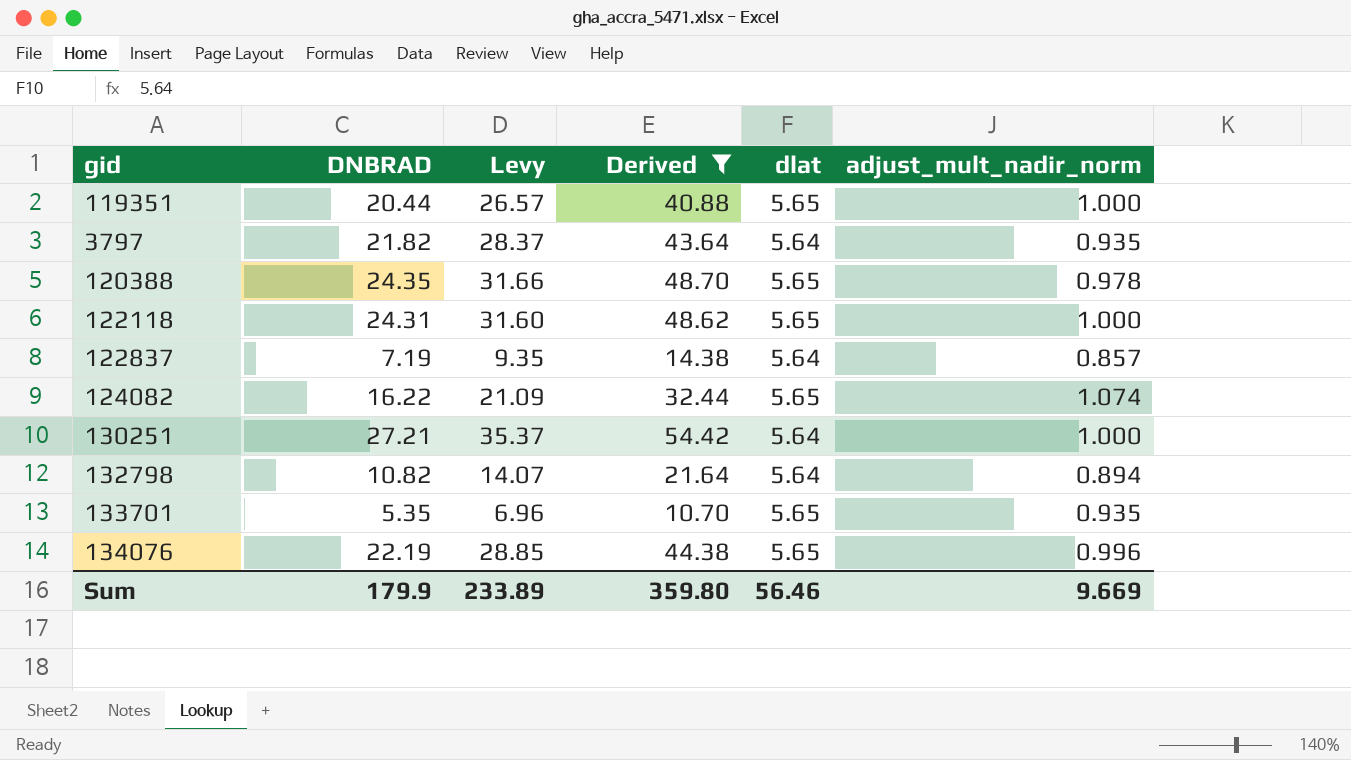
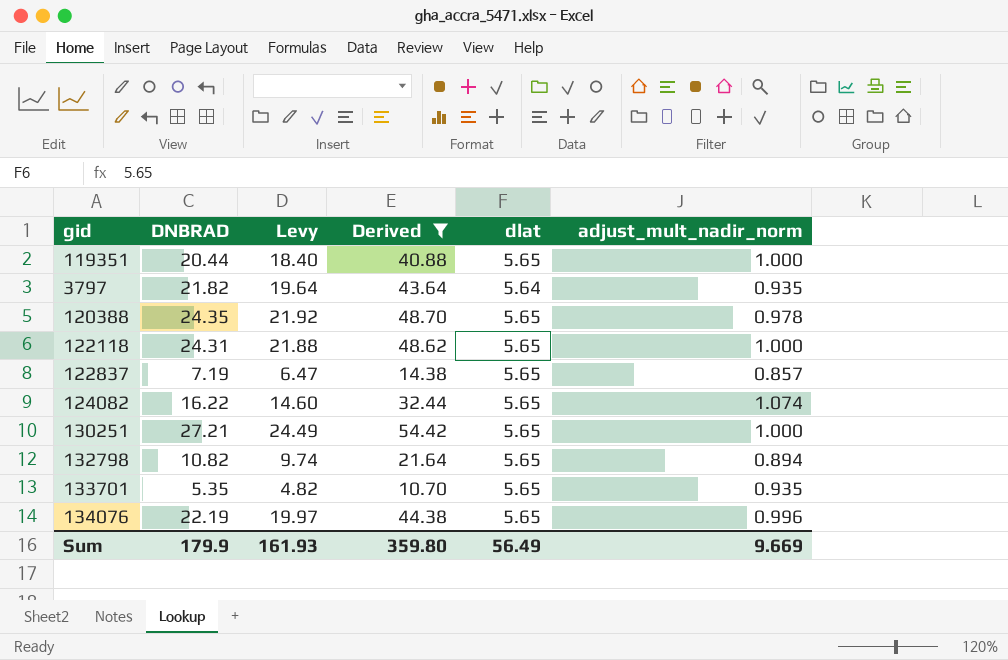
column Levy | formula: [DNBRAD] * 1.3 -> [DNBRAD] * 0.9
122837 | dlat: 5.64 -> 5.65
130251 | dlat: 5.64 -> 5.65
132798 | dlat: 5.64 -> 5.65
Sum | Levy: 233.89 -> 161.93
Sum | dlat: 56.46 -> 56.49

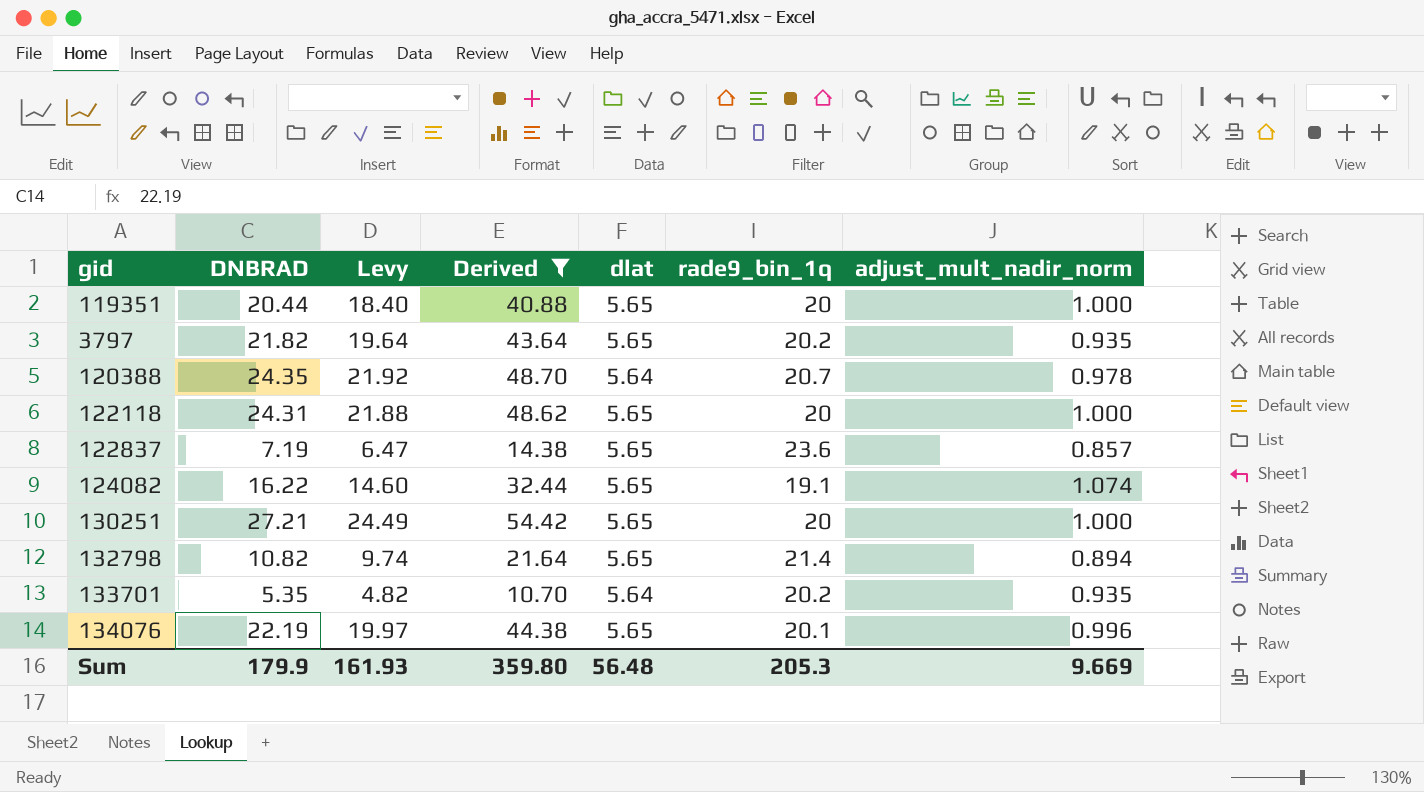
column rade9_bin_1q | position: none -> 6
3797 | dlat: 5.64 -> 5.65
120388 | dlat: 5.65 -> 5.64
133701 | dlat: 5.65 -> 5.64
Sum | dlat: 56.49 -> 56.48

